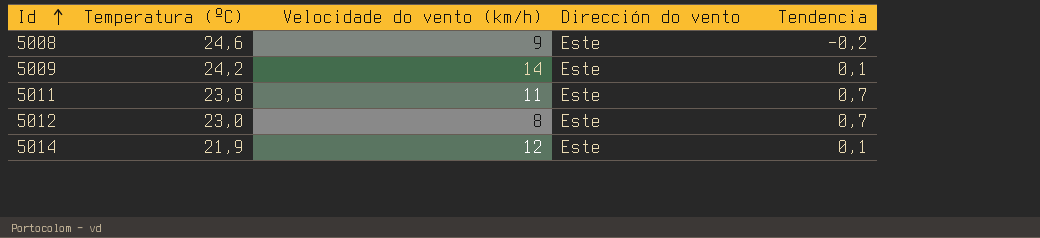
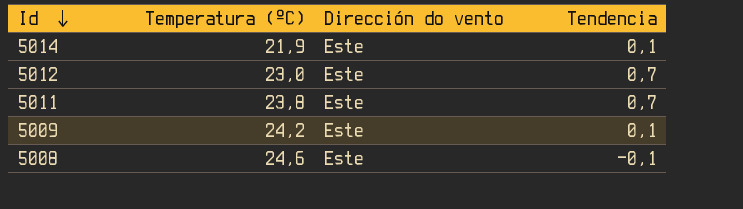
row order: Id ascending -> Id descending
column Velocidade do vento (km/h) | position: 3 -> none
5008 | Tendencia: -0,2 -> -0,1

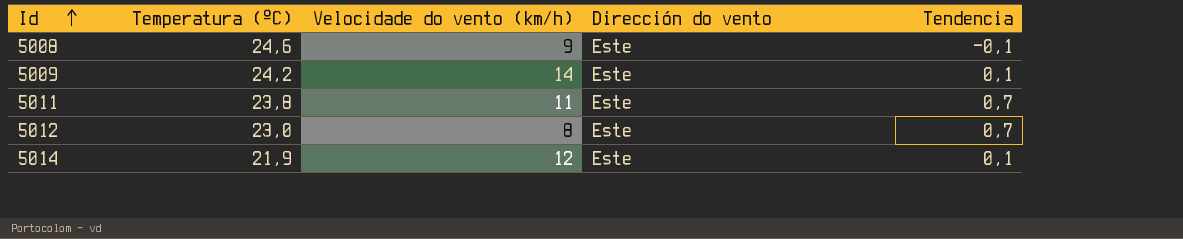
row order: Id descending -> Id ascending
column Velocidade do vento (km/h) | position: none -> 3

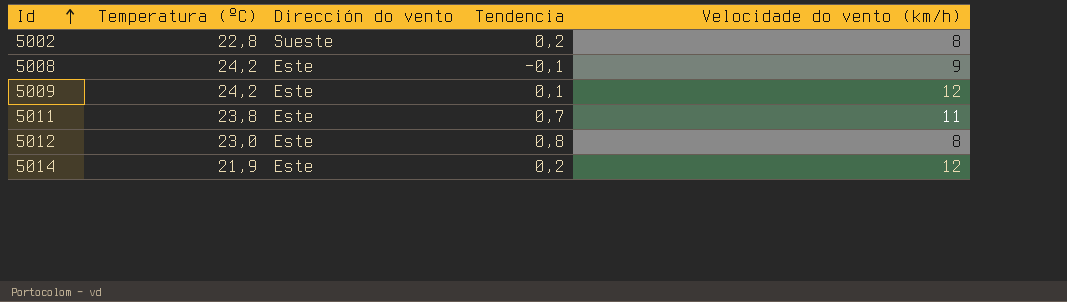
column Velocidade do vento (km/h) | position: 3 -> 5
row 5002: none -> 22,8 | Sueste | 0,2 | 8
5008 | Temperatura (ºC): 24,6 -> 24,2
5009 | Velocidade do vento (km/h): 14 -> 12
5012 | Tendencia: 0,7 -> 0,8
5014 | Tendencia: 0,1 -> 0,2

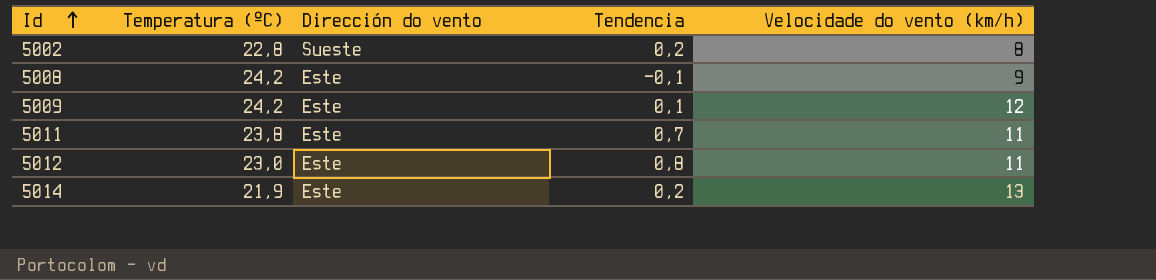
5012 | Velocidade do vento (km/h): 8 -> 11
5014 | Velocidade do vento (km/h): 12 -> 13

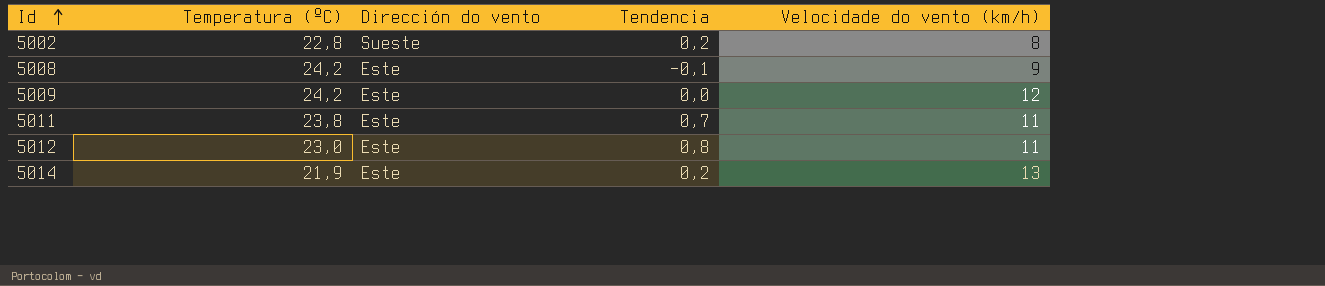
5009 | Tendencia: 0,1 -> 0,0

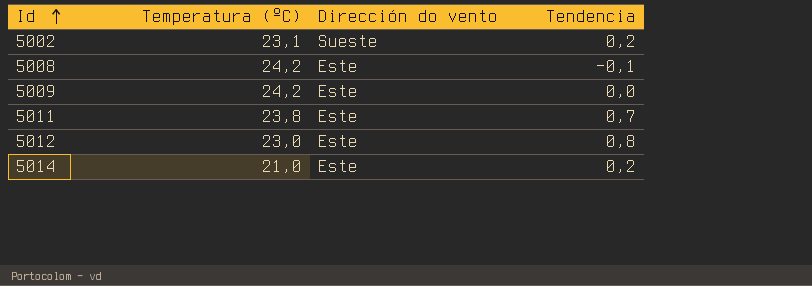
column Velocidade do vento (km/h) | position: 5 -> none
5002 | Temperatura (ºC): 22,8 -> 23,1
5014 | Temperatura (ºC): 21,9 -> 21,0

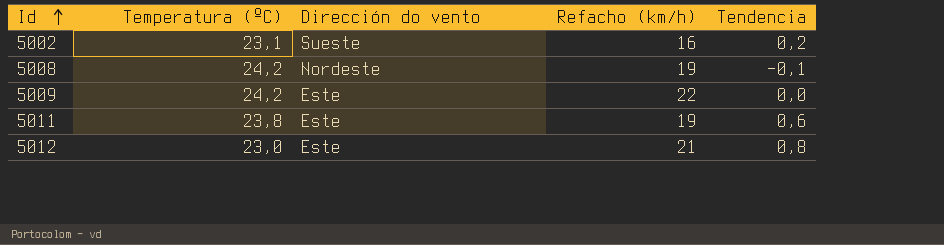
column Refacho (km/h) | position: none -> 4
row 5014: 21,0 | Este | 0,2 -> none
5008 | Dirección do vento: Este -> Nordeste
5011 | Tendencia: 0,7 -> 0,6

